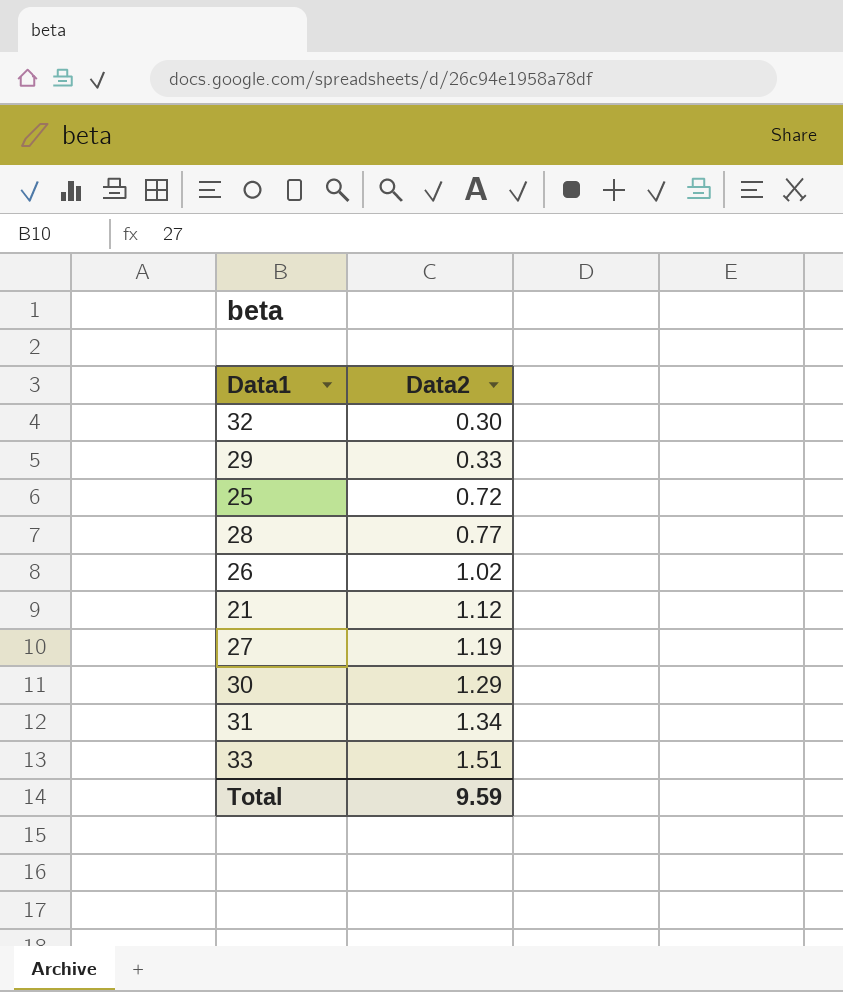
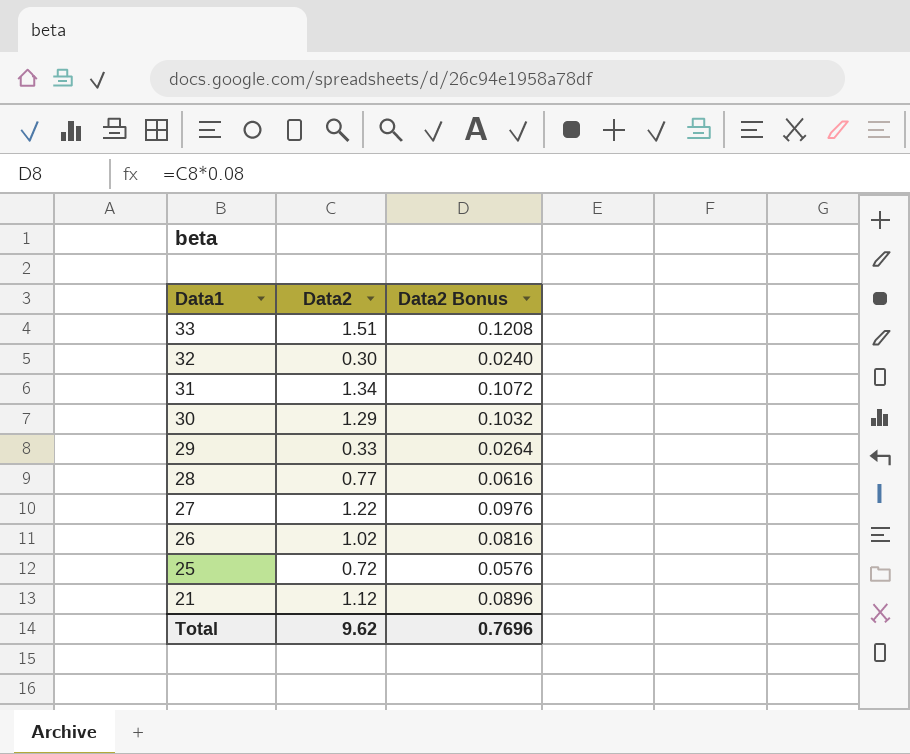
row order: Data2 ascending -> Data1 descending
column Data2 Bonus | formula: none -> [Data2] * 0.08
27 | Data2: 1.19 -> 1.22
Total | Data2: 9.59 -> 9.62

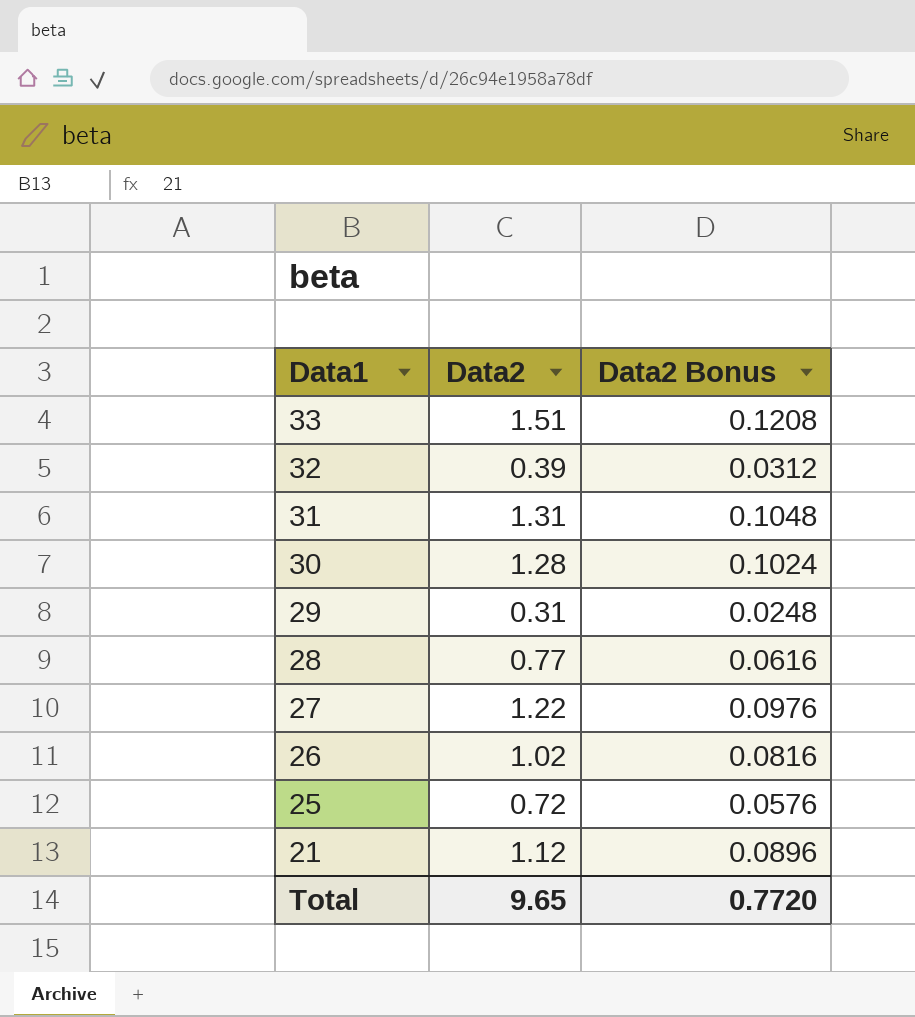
32 | Data2: 0.30 -> 0.39
32 | Data2 Bonus: 0.0240 -> 0.0312
31 | Data2: 1.34 -> 1.31
31 | Data2 Bonus: 0.1072 -> 0.1048
30 | Data2: 1.29 -> 1.28
30 | Data2 Bonus: 0.1032 -> 0.1024
29 | Data2: 0.33 -> 0.31
29 | Data2 Bonus: 0.0264 -> 0.0248
Total | Data2: 9.62 -> 9.65
Total | Data2 Bonus: 0.7696 -> 0.7720

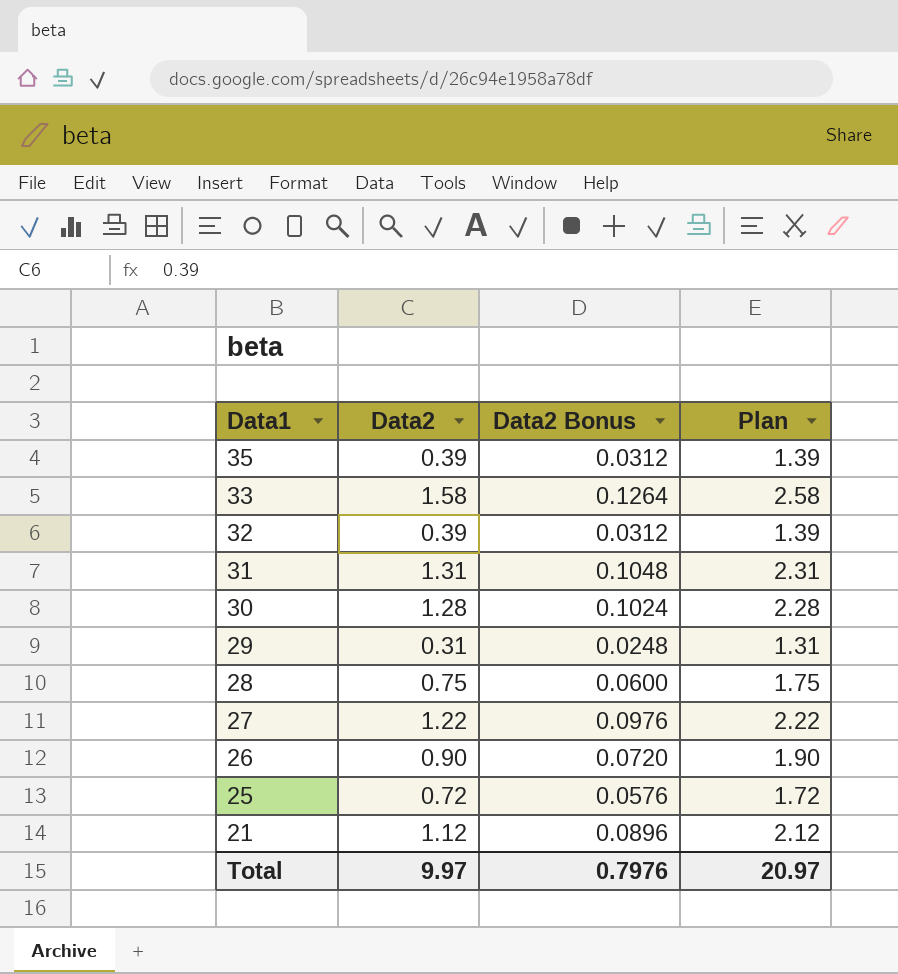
column Plan | formula: none -> [Data2] + 1
row 35: none -> 0.39 | 0.0312 | 1.39
33 | Data2: 1.51 -> 1.58
33 | Data2 Bonus: 0.1208 -> 0.1264
28 | Data2: 0.77 -> 0.75
28 | Data2 Bonus: 0.0616 -> 0.0600
26 | Data2: 1.02 -> 0.90
26 | Data2 Bonus: 0.0816 -> 0.0720
Total | Data2: 9.65 -> 9.97
Total | Data2 Bonus: 0.7720 -> 0.7976

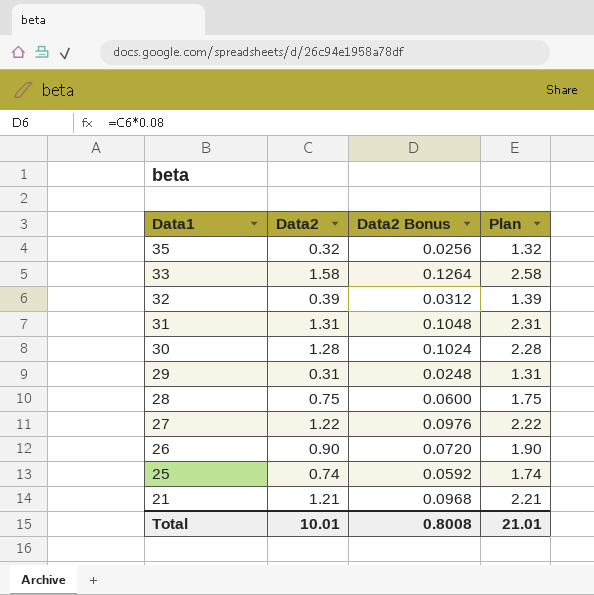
35 | Data2: 0.39 -> 0.32
35 | Data2 Bonus: 0.0312 -> 0.0256
35 | Plan: 1.39 -> 1.32
25 | Data2: 0.72 -> 0.74
25 | Data2 Bonus: 0.0576 -> 0.0592
25 | Plan: 1.72 -> 1.74
21 | Data2: 1.12 -> 1.21
21 | Data2 Bonus: 0.0896 -> 0.0968
21 | Plan: 2.12 -> 2.21
Total | Data2: 9.97 -> 10.01
Total | Data2 Bonus: 0.7976 -> 0.8008
Total | Plan: 20.97 -> 21.01

